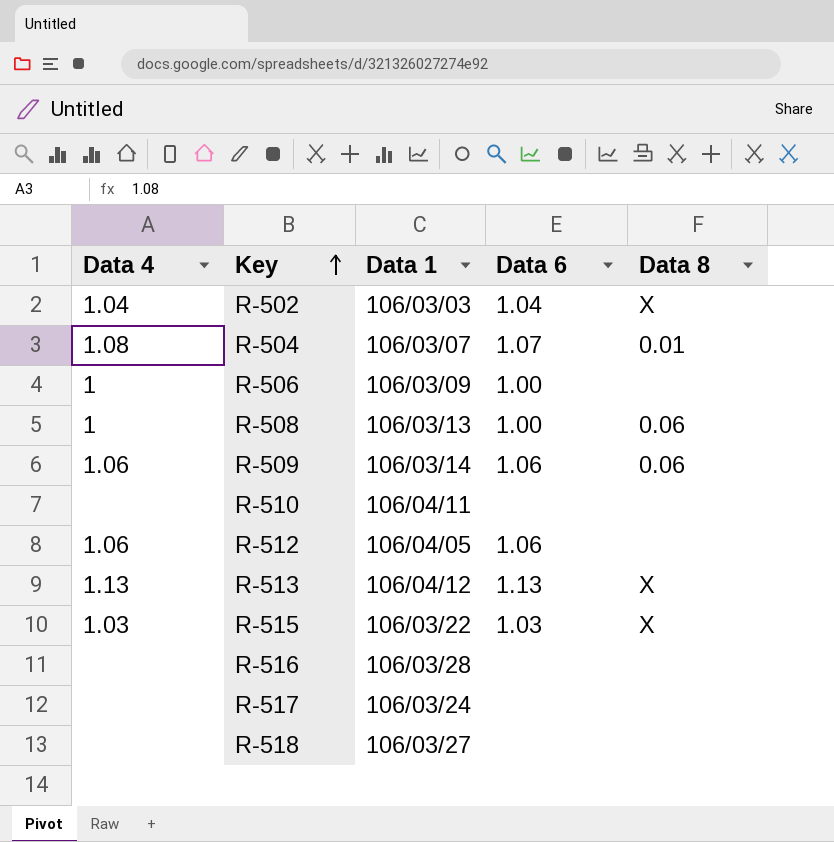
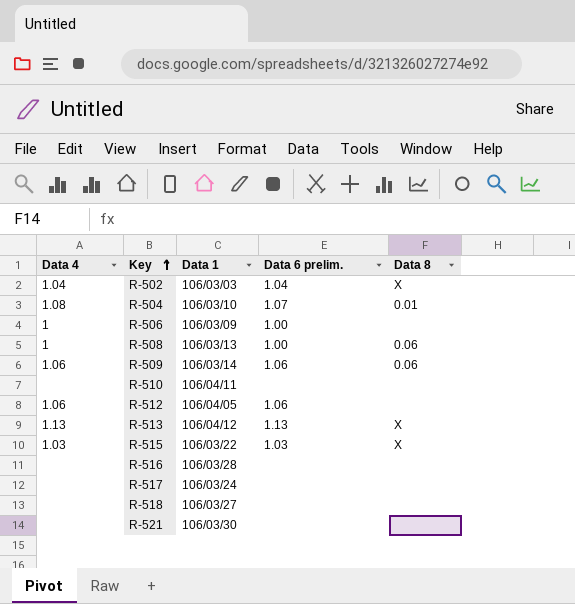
column name: Data 6 -> Data 6 prelim.
R-504 | Data 1: 106/03/07 -> 106/03/10
row R-521: none -> none | 106/03/30 | none | none

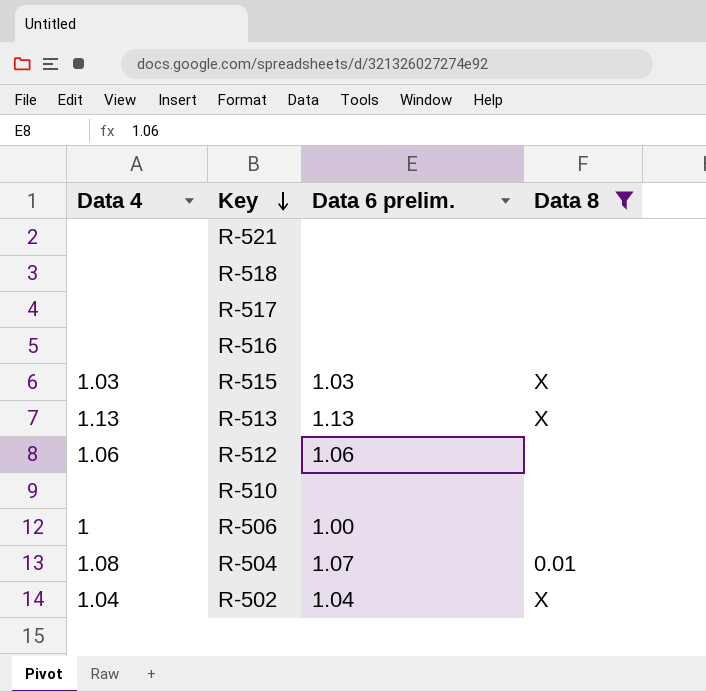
filter: none -> Data 8 != 0.06
row order: Key ascending -> Key descending
column Data 1 | position: 3 -> none

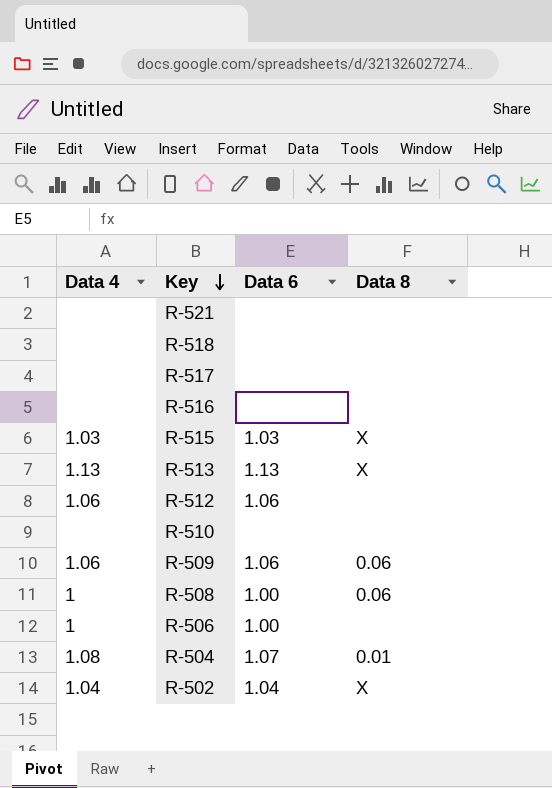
filter: Data 8 != 0.06 -> none
column name: Data 6 prelim. -> Data 6

